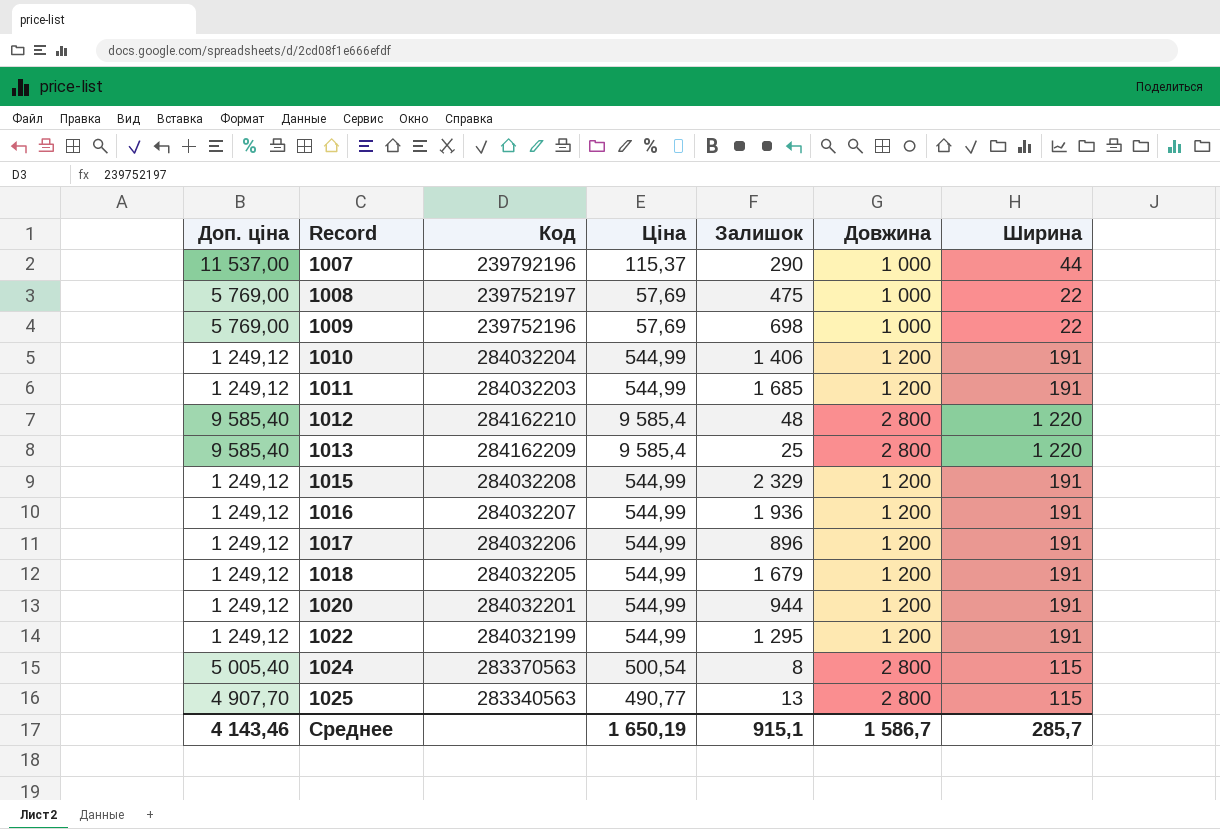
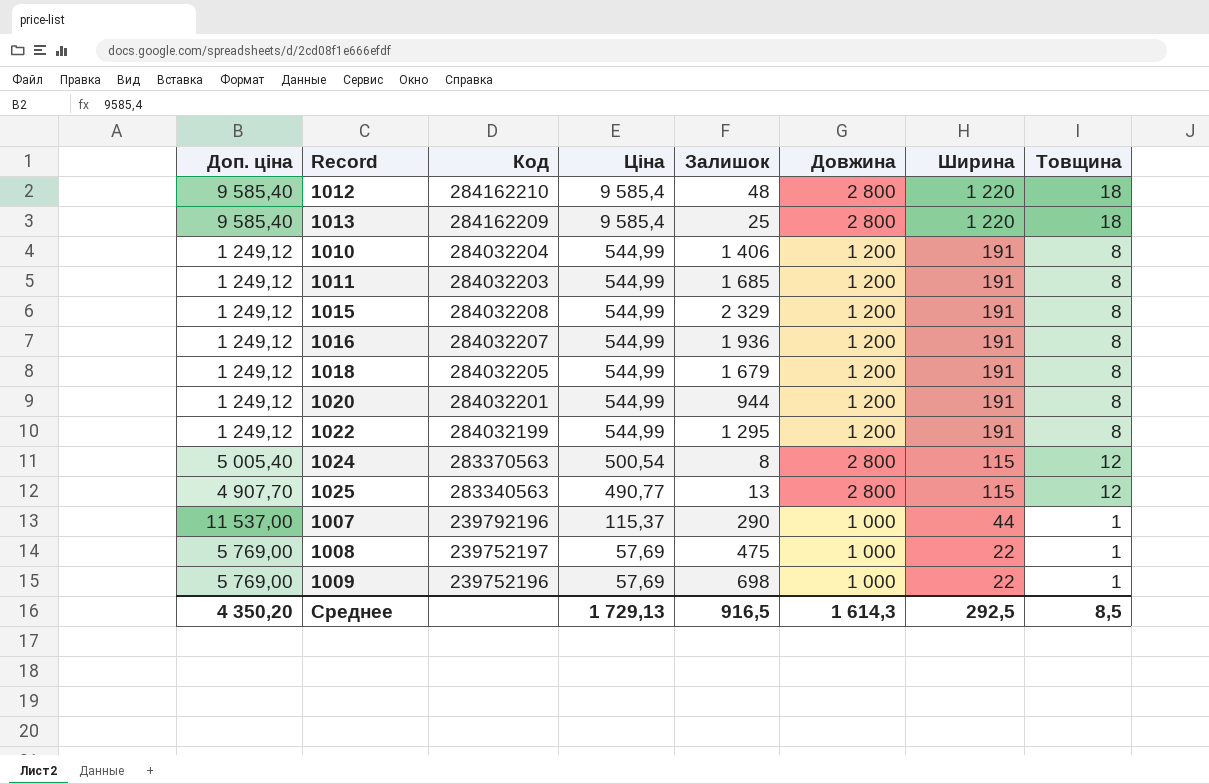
row order: Record ascending -> Ціна descending
column Товщина | position: none -> 8
row 1017: 1 249,12 | 284032206 | 544,99 | 896 | 1 200 | 191 -> none
Среднее | Доп. ціна: 4 143,46 -> 4 350,20
Среднее | Ціна: 1 650,19 -> 1 729,13
Среднее | Залишок: 915,1 -> 916,5
Среднее | Довжина: 1 586,7 -> 1 614,3
Среднее | Ширина: 285,7 -> 292,5

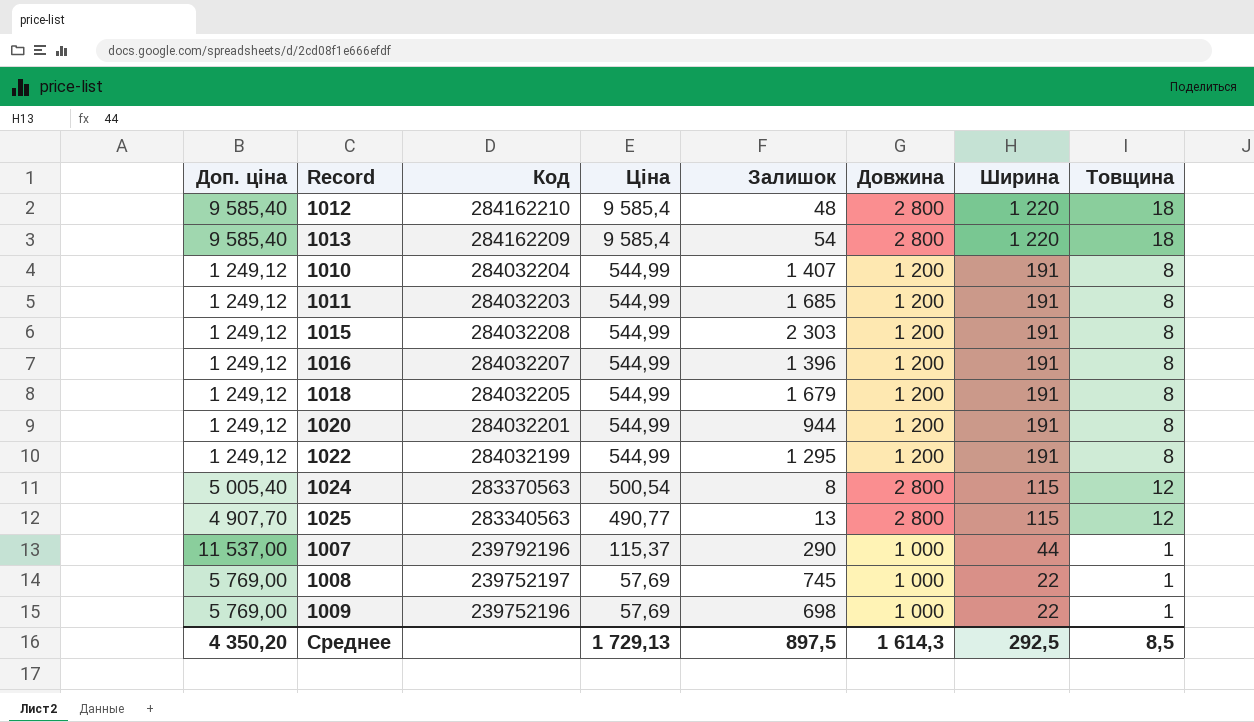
1013 | Залишок: 25 -> 54
1010 | Залишок: 1 406 -> 1 407
1015 | Залишок: 2 329 -> 2 303
1016 | Залишок: 1 936 -> 1 396
1008 | Залишок: 475 -> 745
Среднее | Залишок: 916,5 -> 897,5

